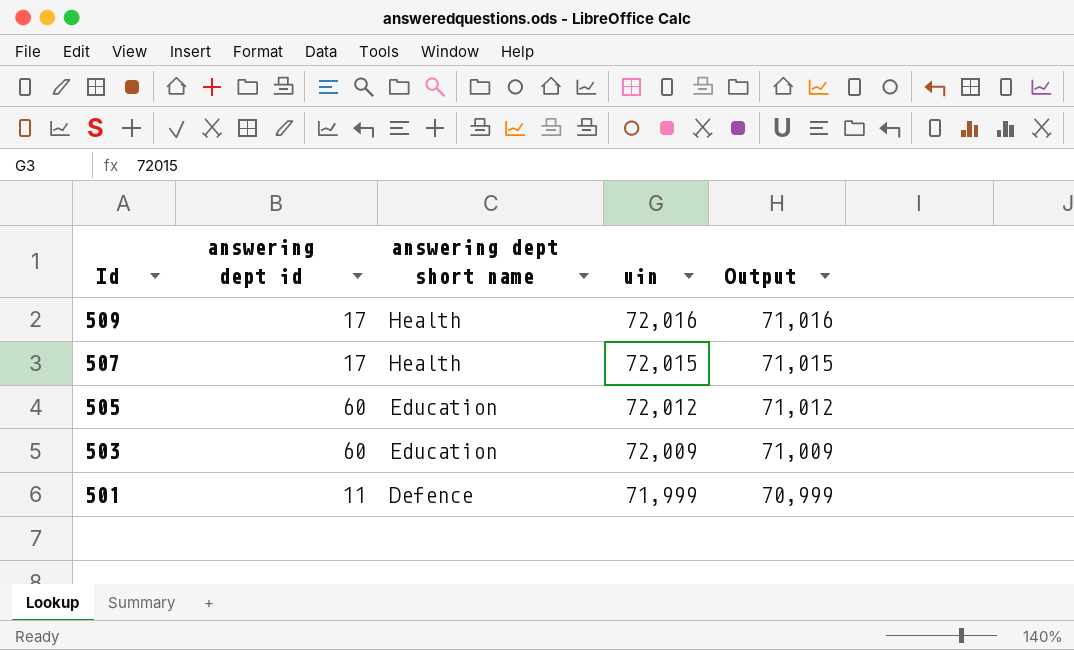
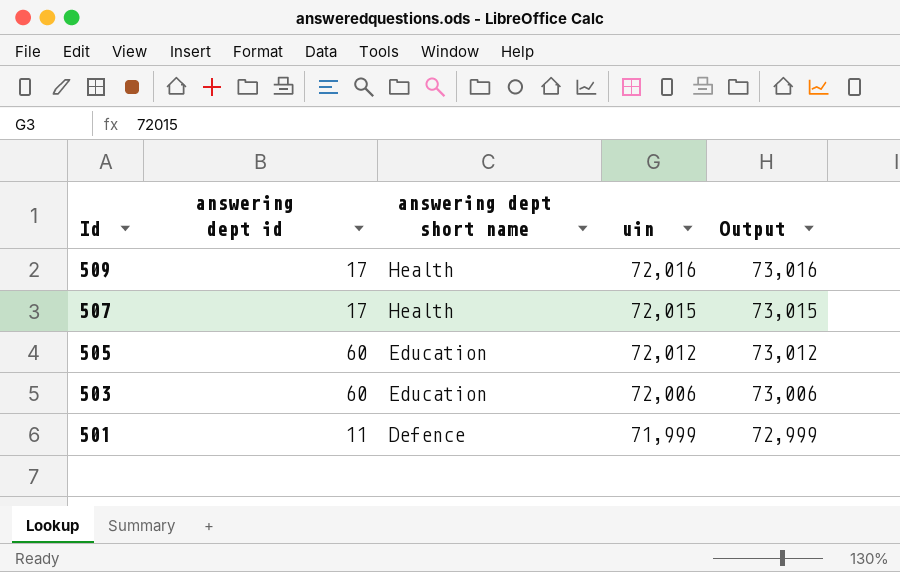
column Output | formula: [uin] - 1000 -> [uin] + 1000
503 | uin: 72,009 -> 72,006

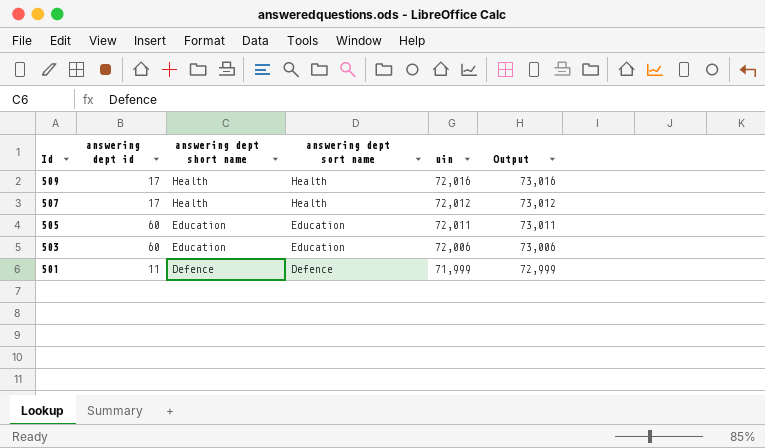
column answering dept sort name | position: none -> 4
507 | uin: 72,015 -> 72,012
507 | Output: 73,015 -> 73,012
505 | uin: 72,012 -> 72,011
505 | Output: 73,012 -> 73,011

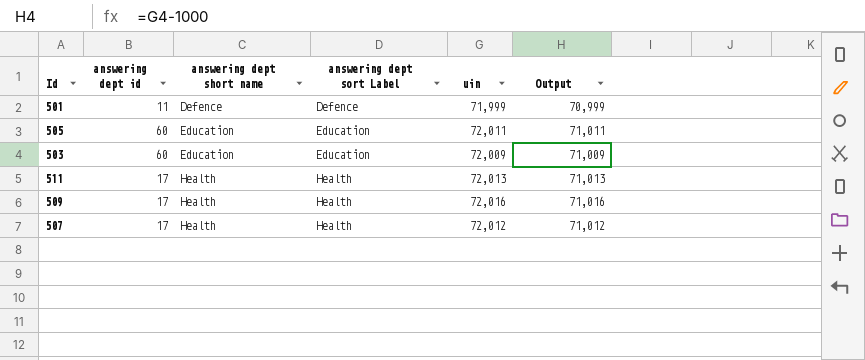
row order: Id descending -> answering dept short name ascending
column name: answering dept sort name -> answering dept sort Label
column Output | formula: [uin] + 1000 -> [uin] - 1000
503 | uin: 72,006 -> 72,009
row 511: none -> 17 | Health | Health | 72,013 | 71,013

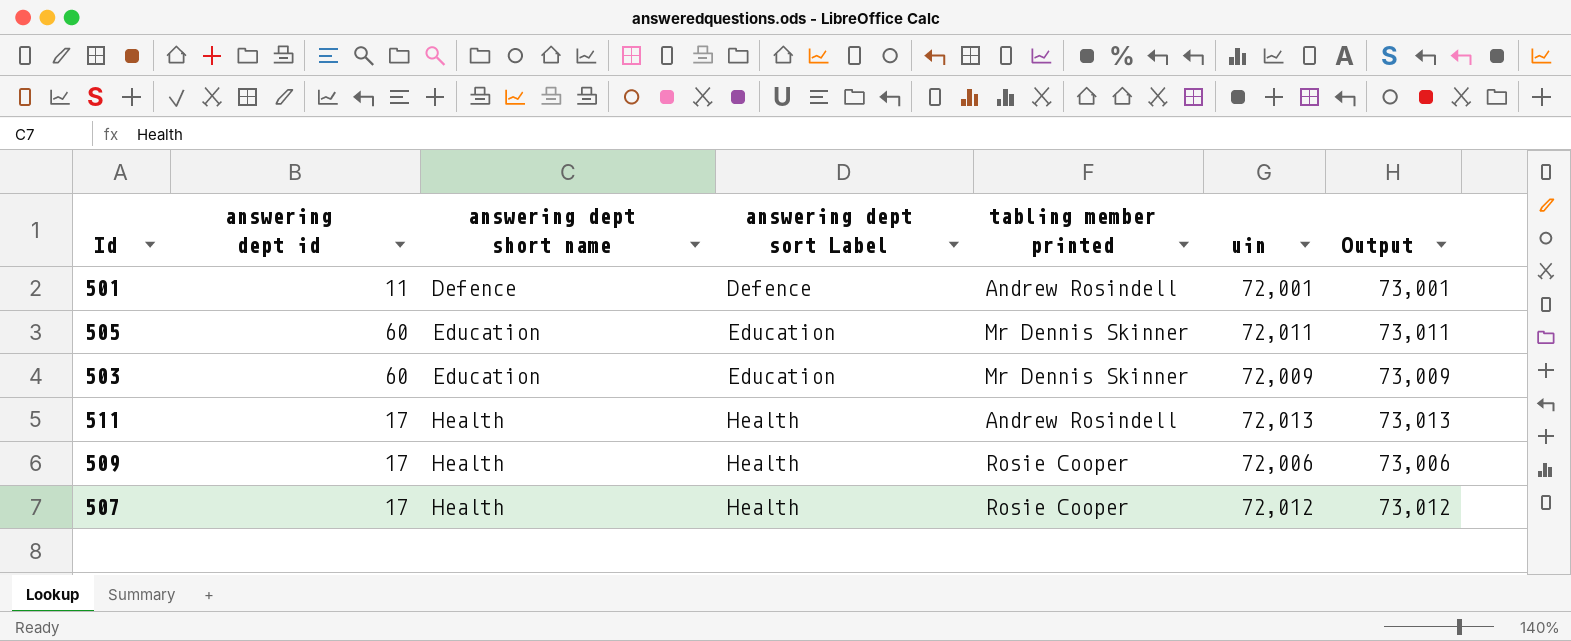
column tabling member printed | position: none -> 5
column Output | formula: [uin] - 1000 -> [uin] + 1000
501 | uin: 71,999 -> 72,001
509 | uin: 72,016 -> 72,006

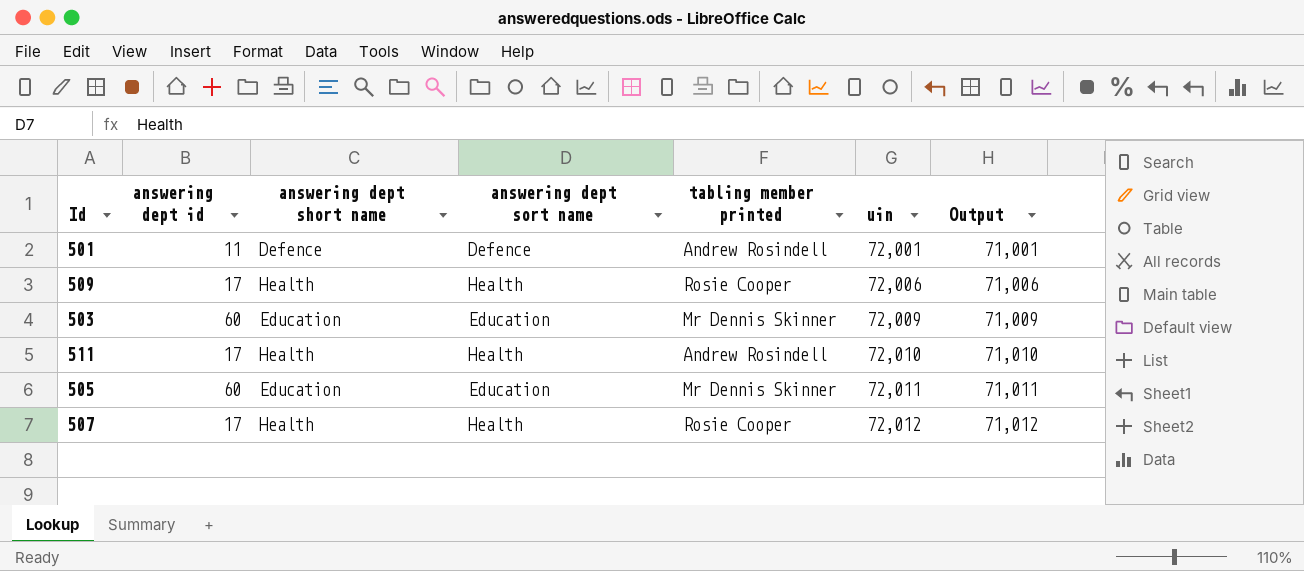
row order: answering dept short name ascending -> uin ascending
column name: answering dept sort Label -> answering dept sort name
column Output | formula: [uin] + 1000 -> [uin] - 1000
511 | uin: 72,013 -> 72,010

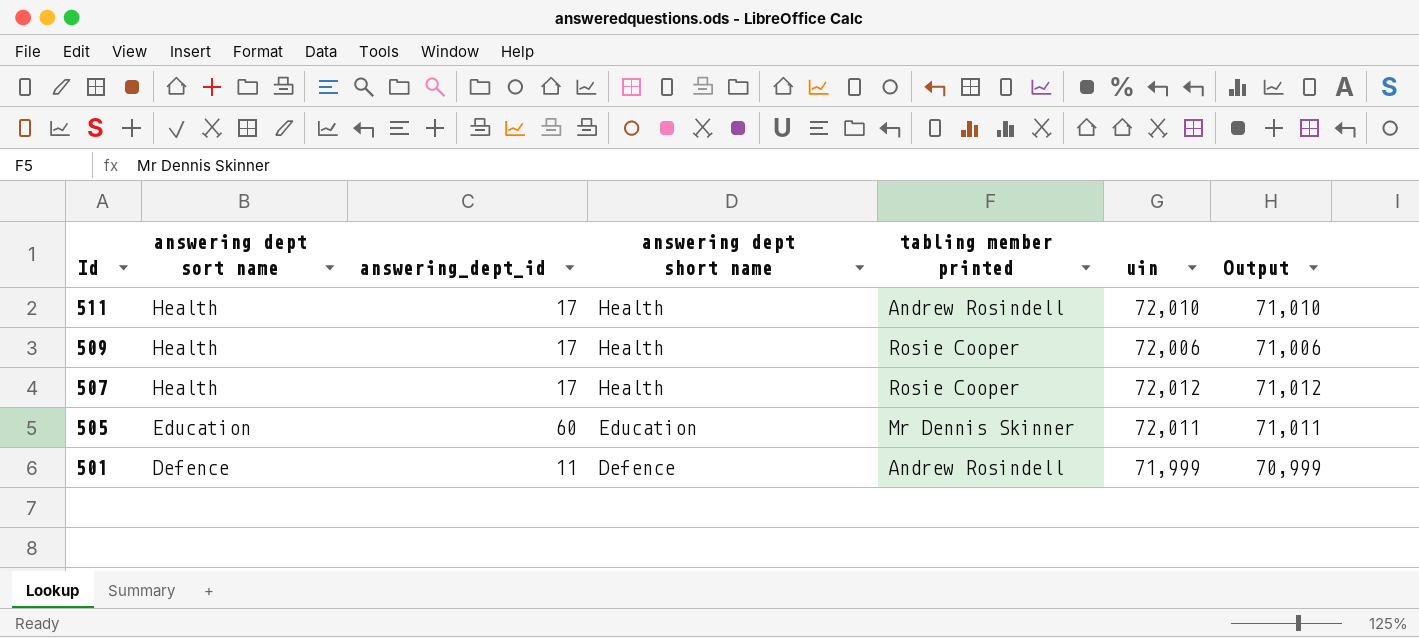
row order: uin ascending -> Id descending
column answering dept sort name | position: 4 -> 2
column name: answering dept id -> answering_dept_id
row 503: 60 | Education | Education | Mr Dennis Skinner | 72,009 | 71,009 -> none
501 | uin: 72,001 -> 71,999
501 | Output: 71,001 -> 70,999

